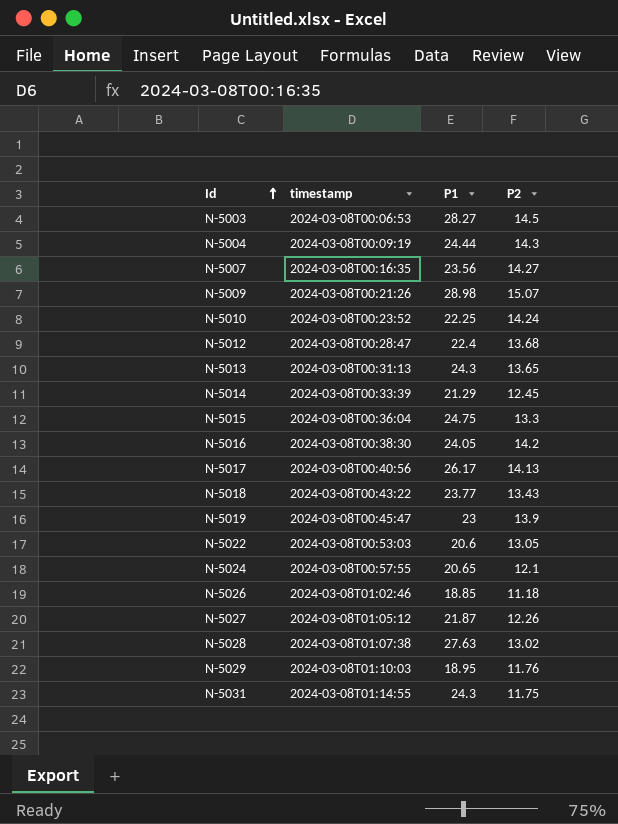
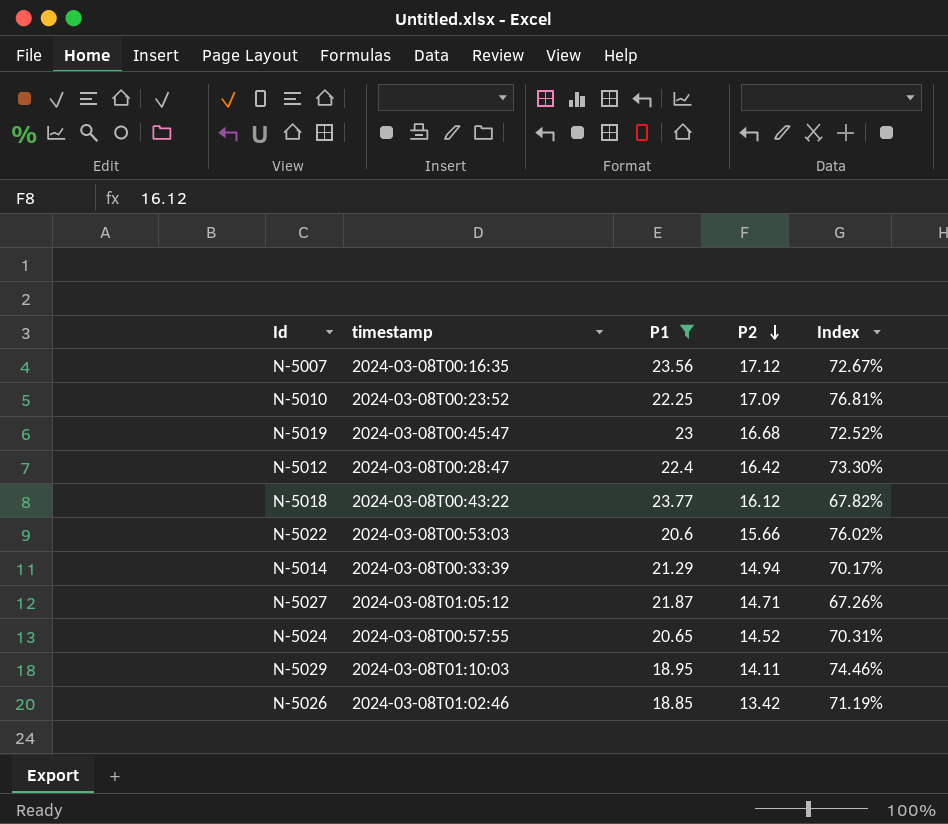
filter: none -> P1 <= 23.77
row order: Id ascending -> P2 descending
column Index | formula: none -> [P2] / [P1]
N-5007 | P2: 14.27 -> 17.12
N-5010 | P2: 14.24 -> 17.09
N-5019 | P2: 13.9 -> 16.68
N-5012 | P2: 13.68 -> 16.42
N-5018 | P2: 13.43 -> 16.12
N-5022 | P2: 13.05 -> 15.66
N-5014 | P2: 12.45 -> 14.94
N-5027 | P2: 12.26 -> 14.71
N-5024 | P2: 12.1 -> 14.52
N-5029 | P2: 11.76 -> 14.11
N-5026 | P2: 11.18 -> 13.42

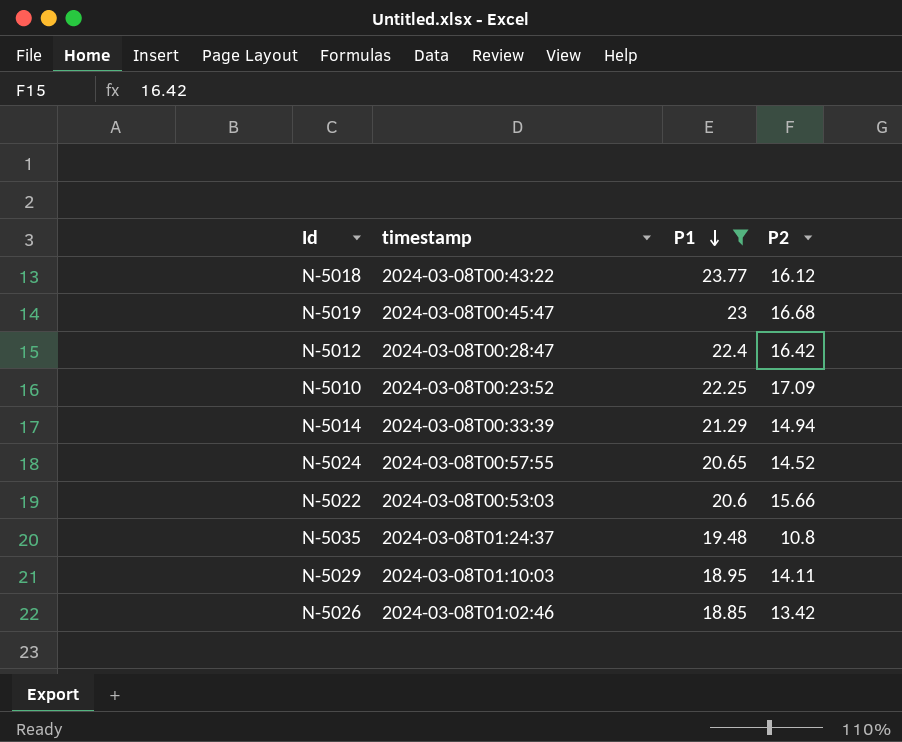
row order: P2 descending -> P1 descending
column Index | formula: [P2] / [P1] -> none
row N-5007: 2024-03-08T00:16:35 | 23.56 | 17.12 | 72.67% -> none
row N-5027: 2024-03-08T01:05:12 | 21.87 | 14.71 | 67.26% -> none
row N-5035: none -> 2024-03-08T01:24:37 | 19.48 | 10.8

